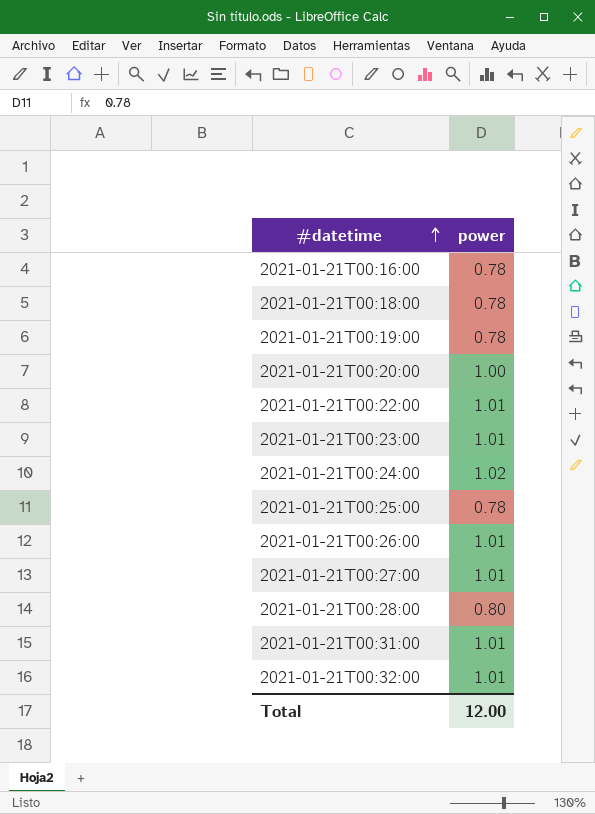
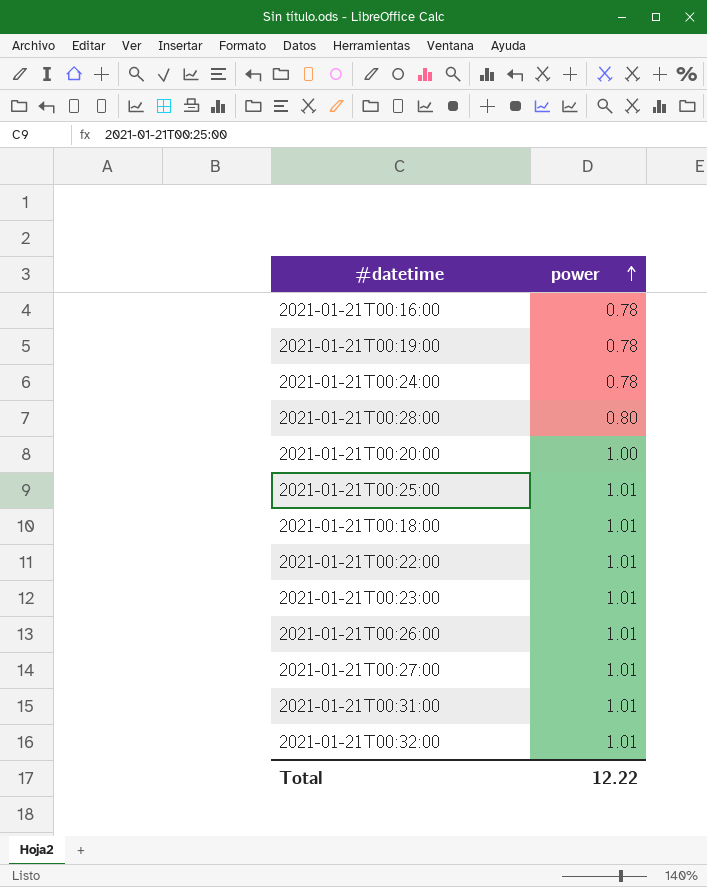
row order: #datetime ascending -> power ascending
2021-01-21T00:24:00 | power: 1.02 -> 0.78
2021-01-21T00:25:00 | power: 0.78 -> 1.01
2021-01-21T00:18:00 | power: 0.78 -> 1.01
Total | power: 12.00 -> 12.22

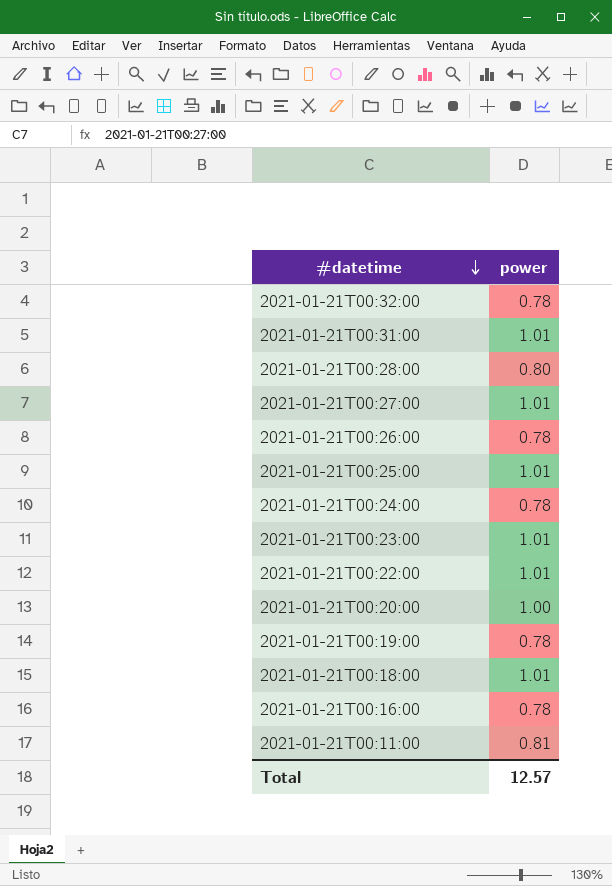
row order: power ascending -> #datetime descending
2021-01-21T00:32:00 | power: 1.01 -> 0.78
2021-01-21T00:26:00 | power: 1.01 -> 0.78
row 2021-01-21T00:11:00: none -> 0.81
Total | power: 12.22 -> 12.57

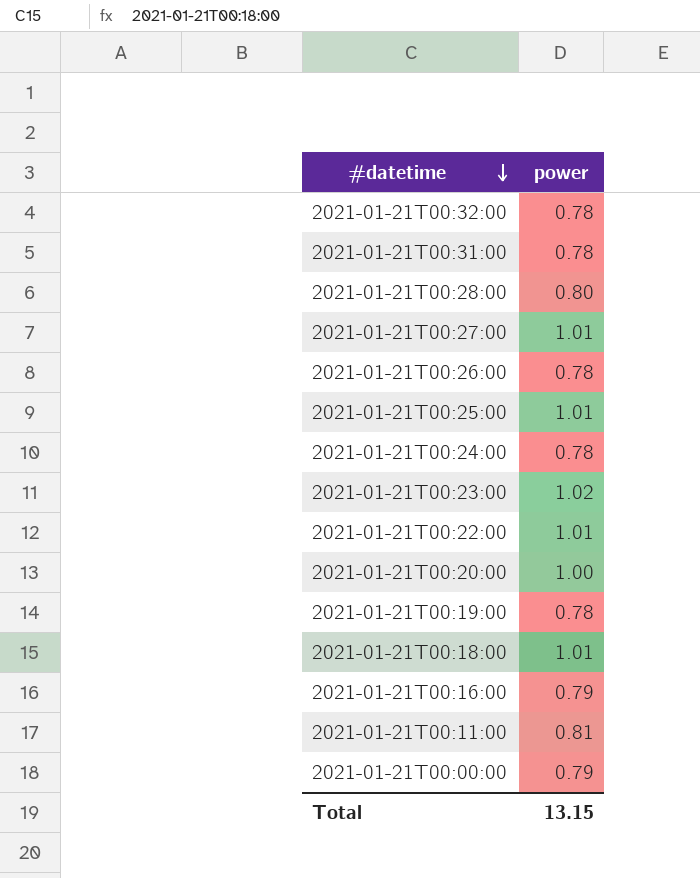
2021-01-21T00:31:00 | power: 1.01 -> 0.78
2021-01-21T00:23:00 | power: 1.01 -> 1.02
2021-01-21T00:16:00 | power: 0.78 -> 0.79
row 2021-01-21T00:00:00: none -> 0.79
Total | power: 12.57 -> 13.15

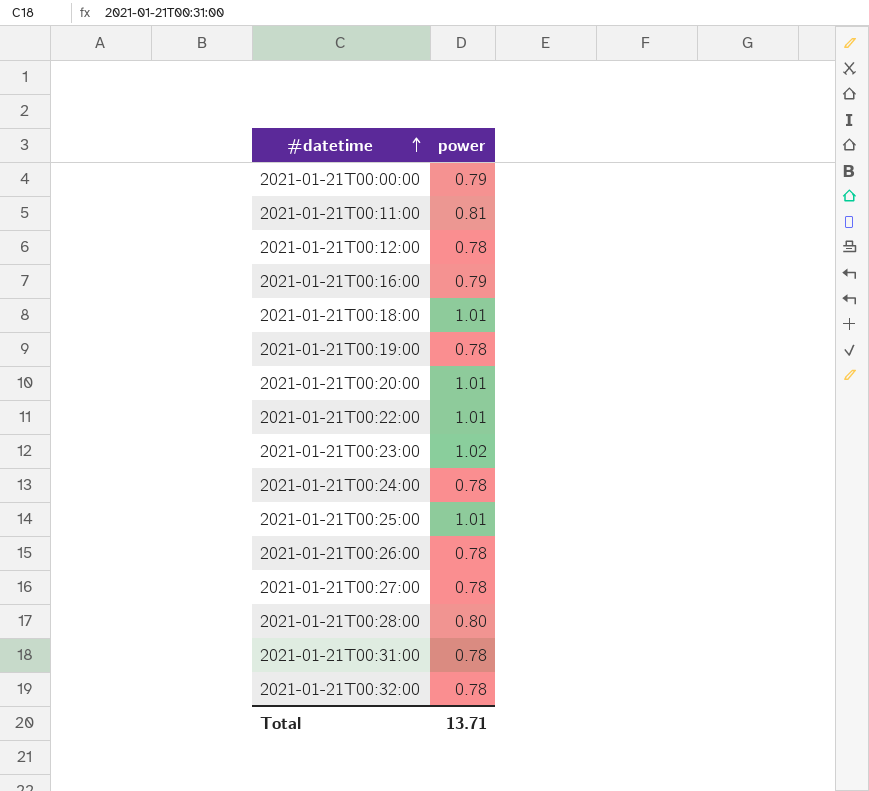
row order: #datetime descending -> #datetime ascending
row 2021-01-21T00:12:00: none -> 0.78
2021-01-21T00:20:00 | power: 1.00 -> 1.01
2021-01-21T00:27:00 | power: 1.01 -> 0.78
Total | power: 13.15 -> 13.71

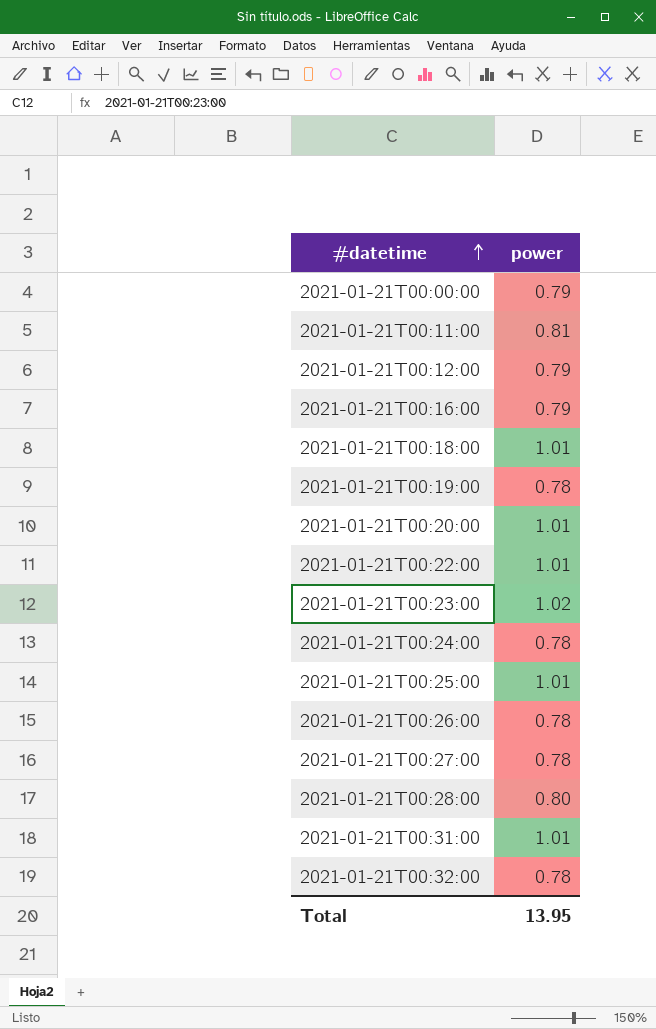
2021-01-21T00:12:00 | power: 0.78 -> 0.79
2021-01-21T00:31:00 | power: 0.78 -> 1.01
Total | power: 13.71 -> 13.95

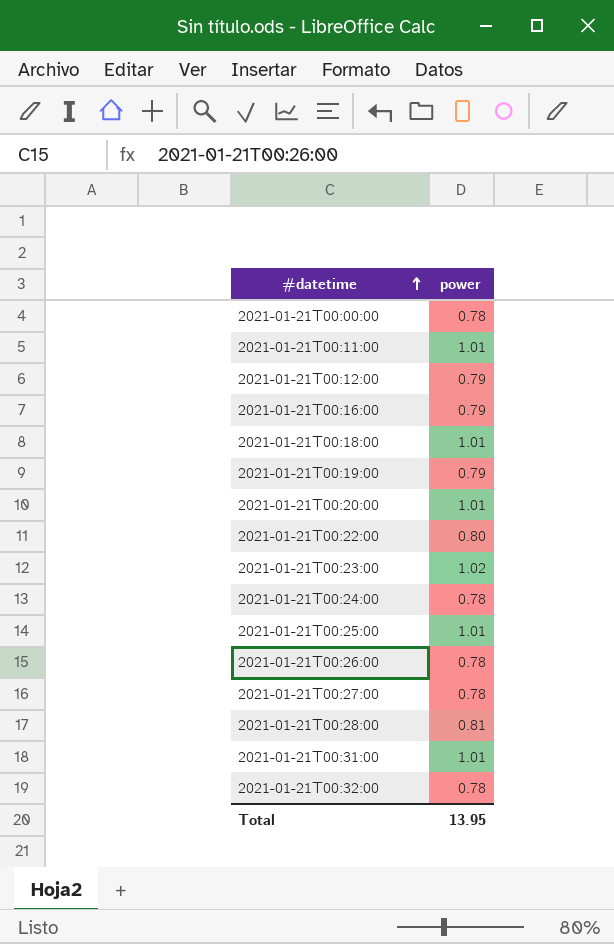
2021-01-21T00:00:00 | power: 0.79 -> 0.78
2021-01-21T00:11:00 | power: 0.81 -> 1.01
2021-01-21T00:19:00 | power: 0.78 -> 0.79
2021-01-21T00:22:00 | power: 1.01 -> 0.80
2021-01-21T00:28:00 | power: 0.80 -> 0.81

